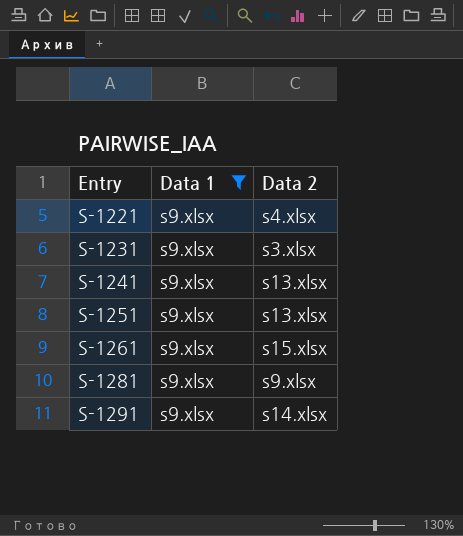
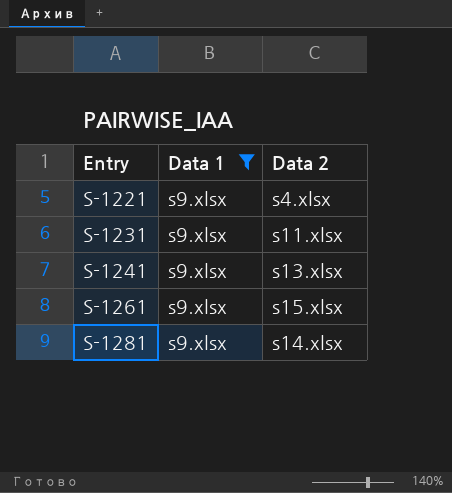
row S-1251: s9.xlsx | s13.xlsx -> none
row S-1291: s9.xlsx | s14.xlsx -> none
S-1231 | Data 2: s3.xlsx -> s11.xlsx
S-1281 | Data 2: s9.xlsx -> s14.xlsx

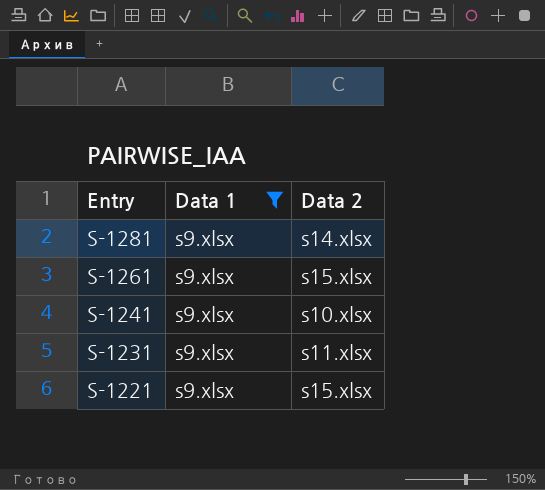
row order: Entry ascending -> Entry descending
S-1241 | Data 2: s13.xlsx -> s10.xlsx
S-1221 | Data 2: s4.xlsx -> s15.xlsx

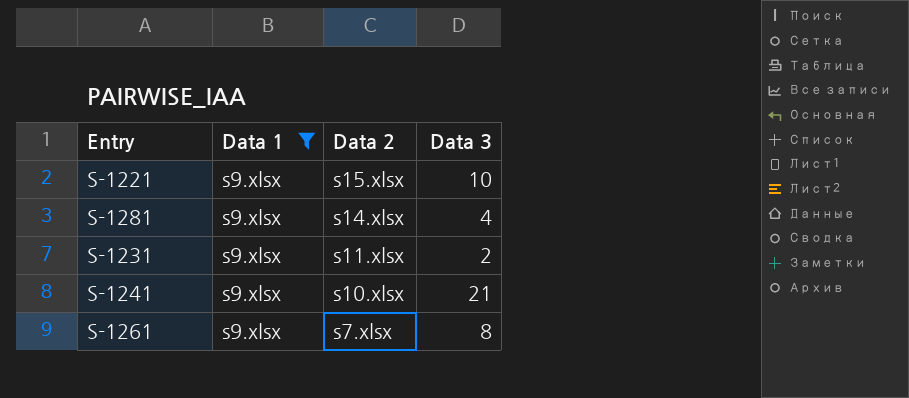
row order: Entry descending -> Data 2 descending
column Data 3 | position: none -> 4
S-1261 | Data 2: s15.xlsx -> s7.xlsx

